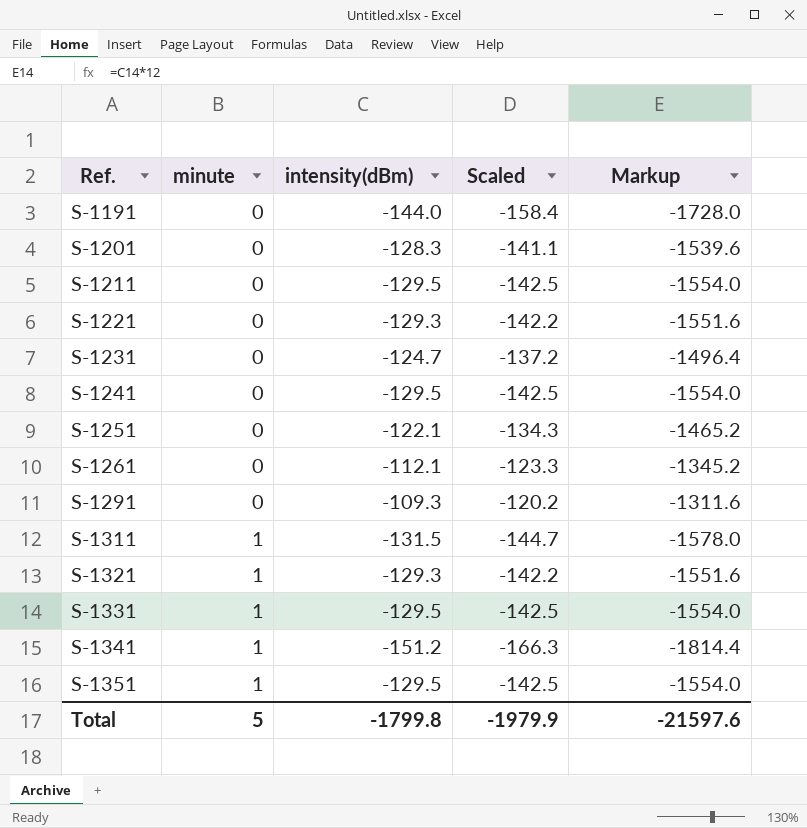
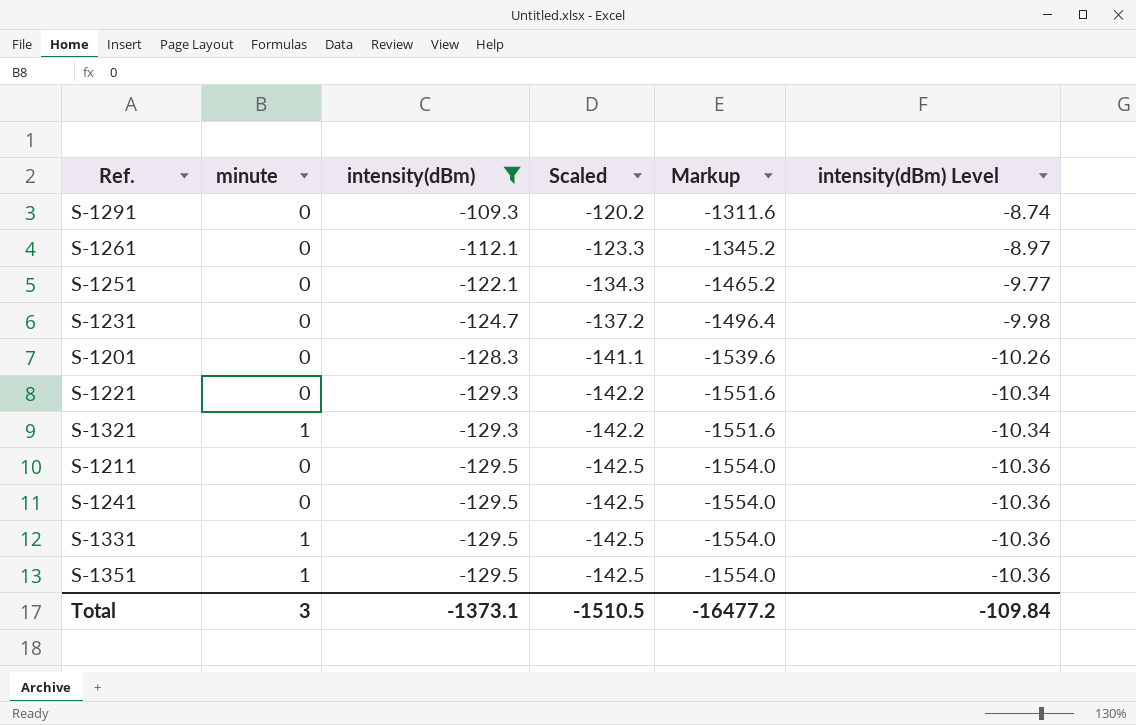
filter: none -> intensity(dBm) >= -129.5
row order: Ref. ascending -> intensity(dBm) descending
column intensity(dBm) Level | formula: none -> [intensity(dBm)] * 0.08
Total | minute: 5 -> 3
Total | intensity(dBm): -1799.8 -> -1373.1
Total | Scaled: -1979.9 -> -1510.5
Total | Markup: -21597.6 -> -16477.2

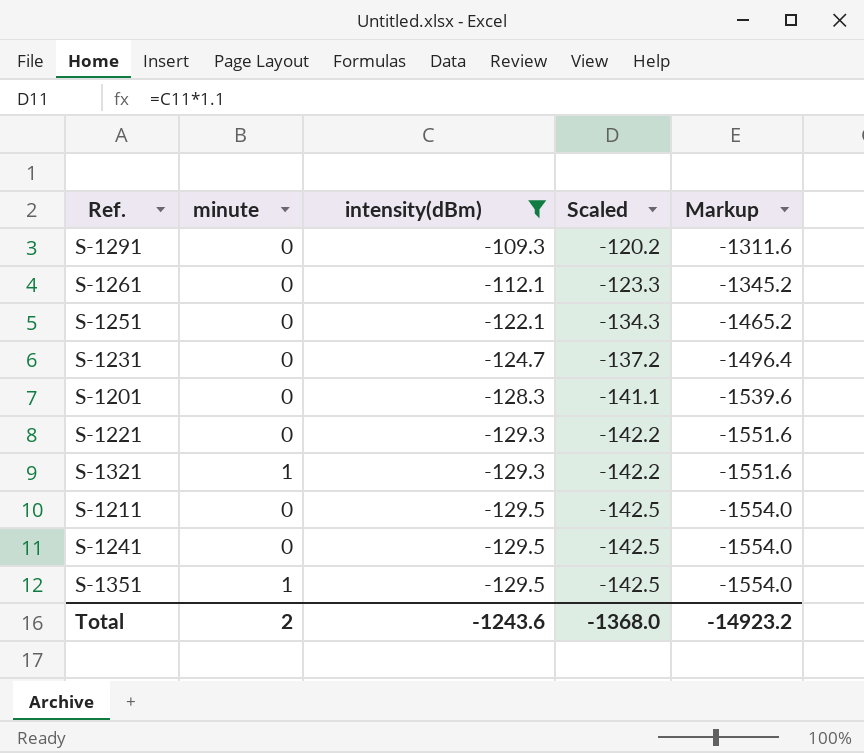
column intensity(dBm) Level | formula: [intensity(dBm)] * 0.08 -> none
row S-1331: 1 | -129.5 | -142.5 | -1554.0 | -10.36 -> none
Total | minute: 3 -> 2
Total | intensity(dBm): -1373.1 -> -1243.6
Total | Scaled: -1510.5 -> -1368.0
Total | Markup: -16477.2 -> -14923.2

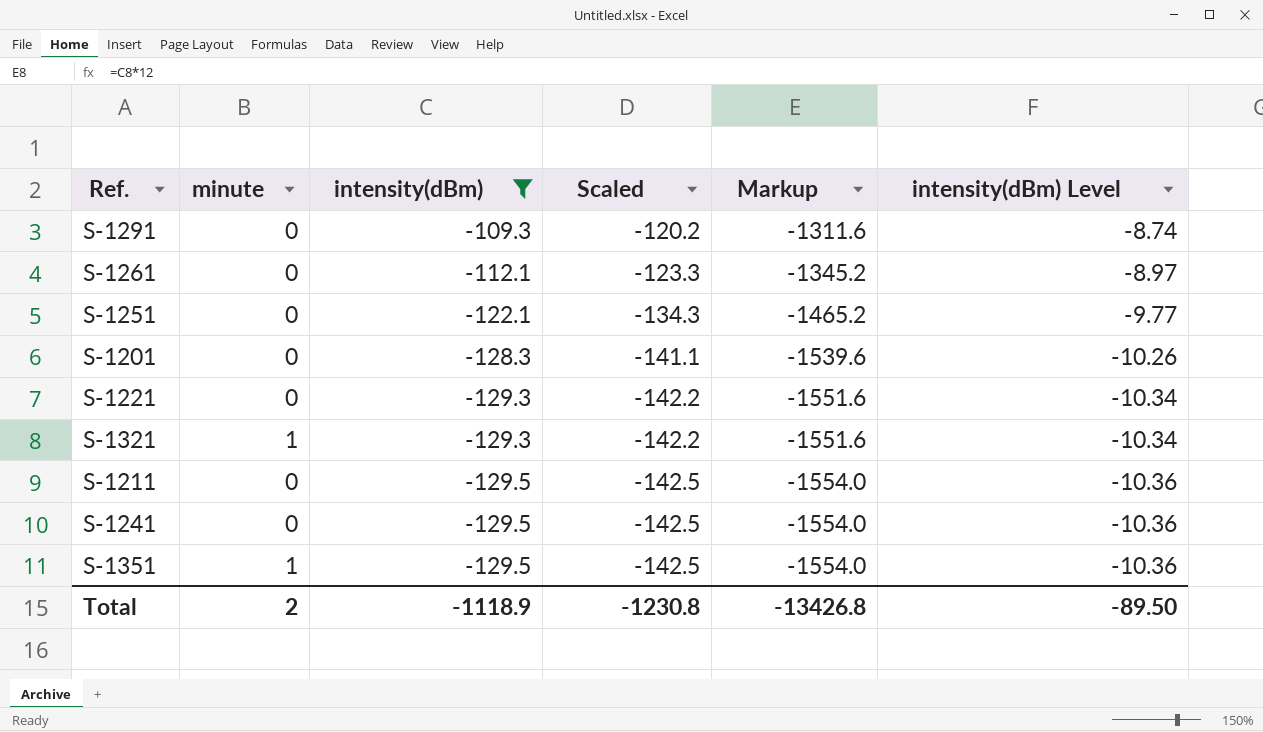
column intensity(dBm) Level | formula: none -> [intensity(dBm)] * 0.08
row S-1231: 0 | -124.7 | -137.2 | -1496.4 -> none
Total | intensity(dBm): -1243.6 -> -1118.9
Total | Scaled: -1368.0 -> -1230.8
Total | Markup: -14923.2 -> -13426.8

